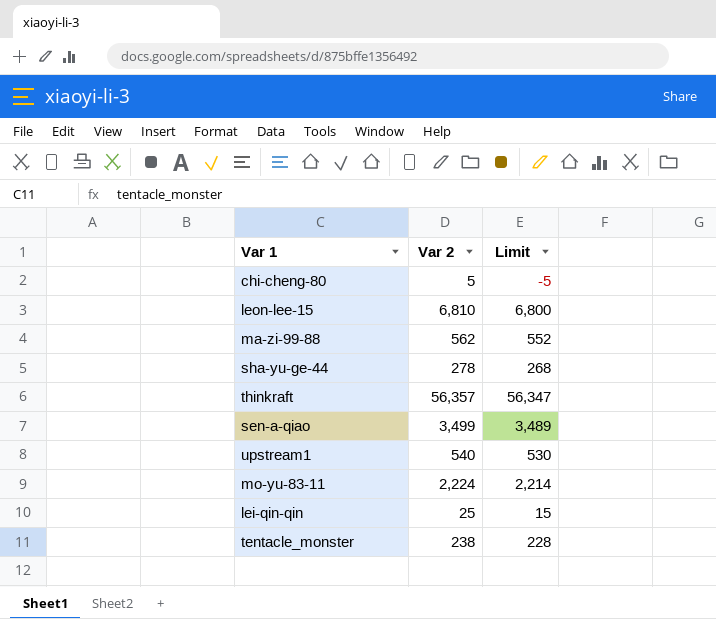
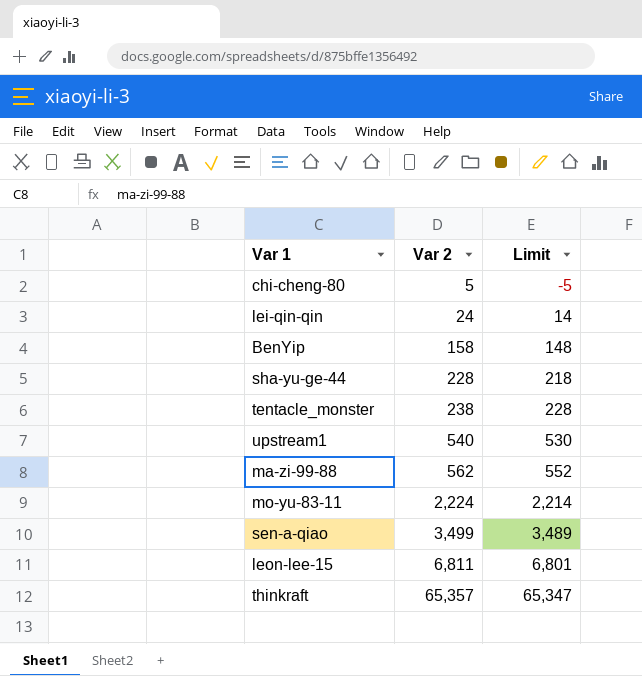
row order: none -> Var 2 ascending
lei-qin-qin | Var 2: 25 -> 24
lei-qin-qin | Limit: 15 -> 14
row BenYip: none -> 158 | 148
sha-yu-ge-44 | Var 2: 278 -> 228
sha-yu-ge-44 | Limit: 268 -> 218
leon-lee-15 | Var 2: 6,810 -> 6,811
leon-lee-15 | Limit: 6,800 -> 6,801
thinkraft | Var 2: 56,357 -> 65,357
thinkraft | Limit: 56,347 -> 65,347

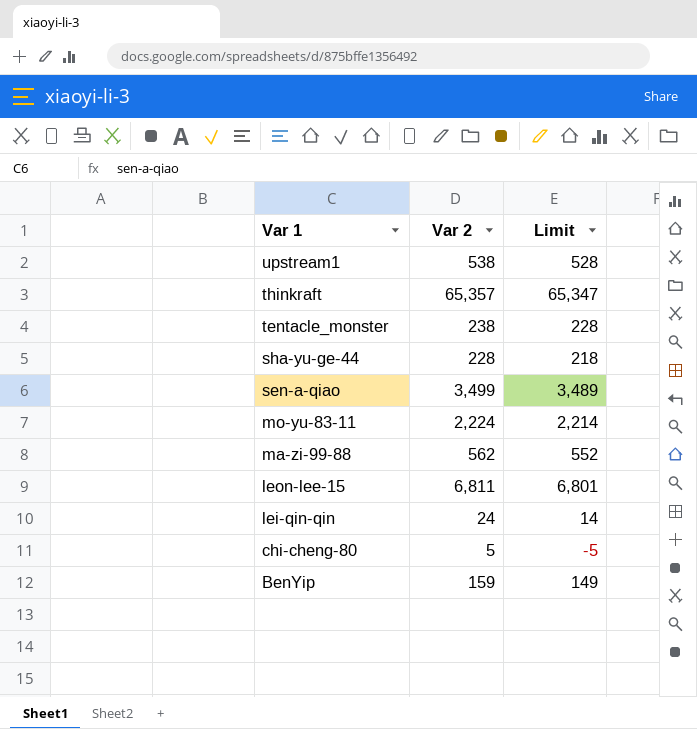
row order: Var 2 ascending -> Var 1 descending
upstream1 | Var 2: 540 -> 538
upstream1 | Limit: 530 -> 528
BenYip | Var 2: 158 -> 159
BenYip | Limit: 148 -> 149

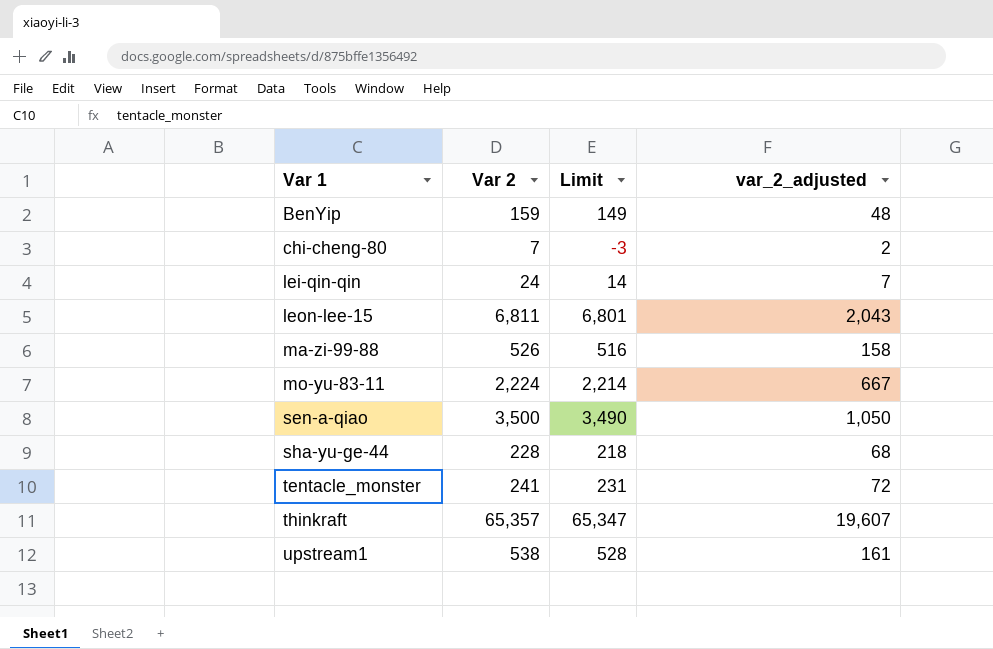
row order: Var 1 descending -> Var 1 ascending
column var_2_adjusted | formula: none -> [Var 2] * 0.3
chi-cheng-80 | Var 2: 5 -> 7
chi-cheng-80 | Limit: -5 -> -3
ma-zi-99-88 | Var 2: 562 -> 526
ma-zi-99-88 | Limit: 552 -> 516
sen-a-qiao | Var 2: 3,499 -> 3,500
sen-a-qiao | Limit: 3,489 -> 3,490
tentacle_monster | Var 2: 238 -> 241
tentacle_monster | Limit: 228 -> 231

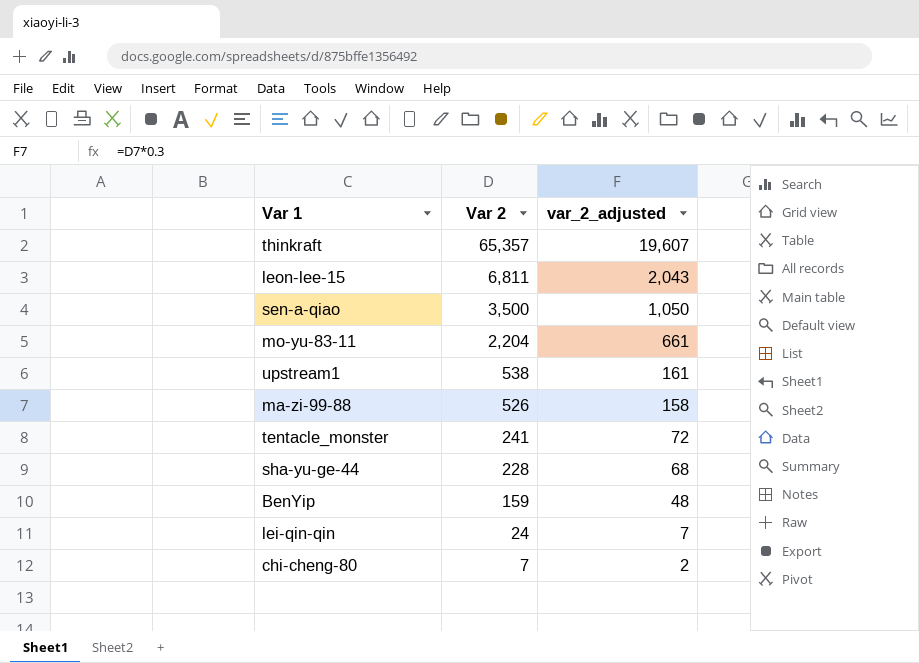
row order: Var 1 ascending -> Var 2 descending
column Limit | formula: [Var 2] - 10 -> none
mo-yu-83-11 | Var 2: 2,224 -> 2,204
mo-yu-83-11 | var_2_adjusted: 667 -> 661

